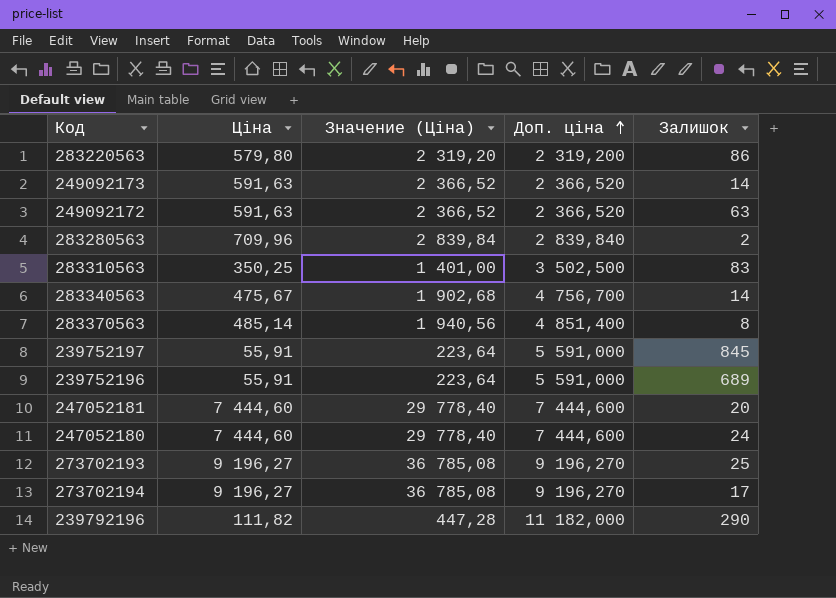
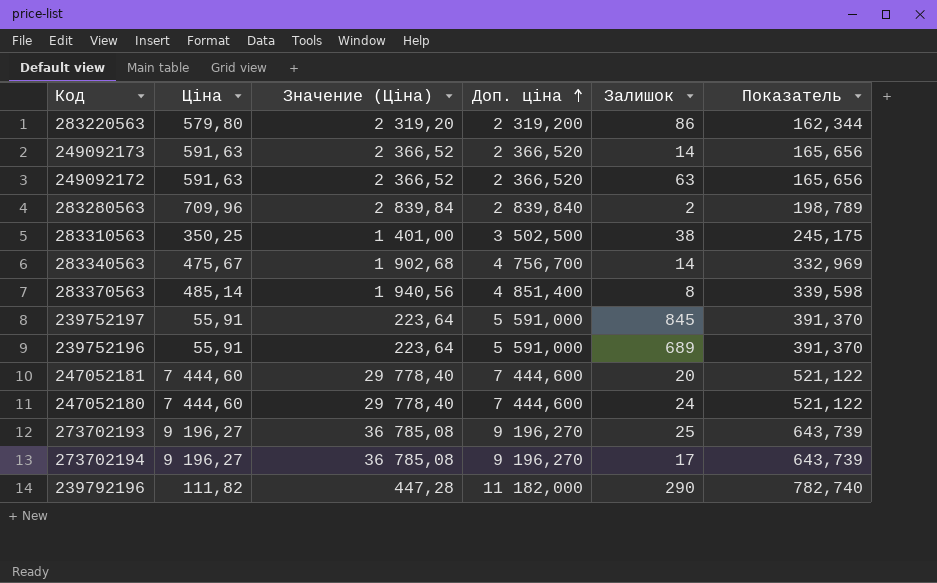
column Показатель | formula: none -> [Доп. ціна] * 0,07
283310563 | Залишок: 83 -> 38

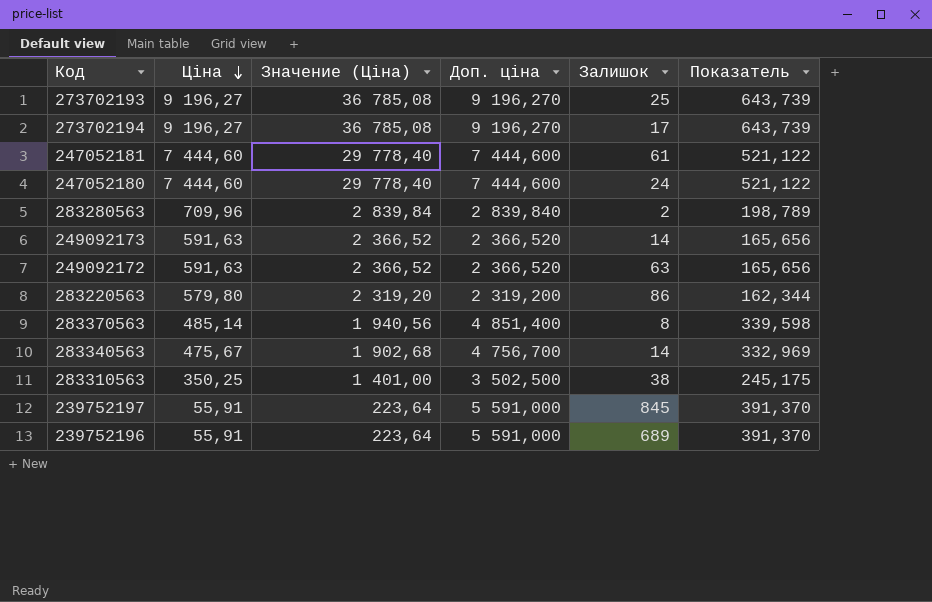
row order: Доп. ціна ascending -> Ціна descending
row 239792196: 111,82 | 447,28 | 11 182,000 | 290 | 782,740 -> none
247052181 | Залишок: 20 -> 61

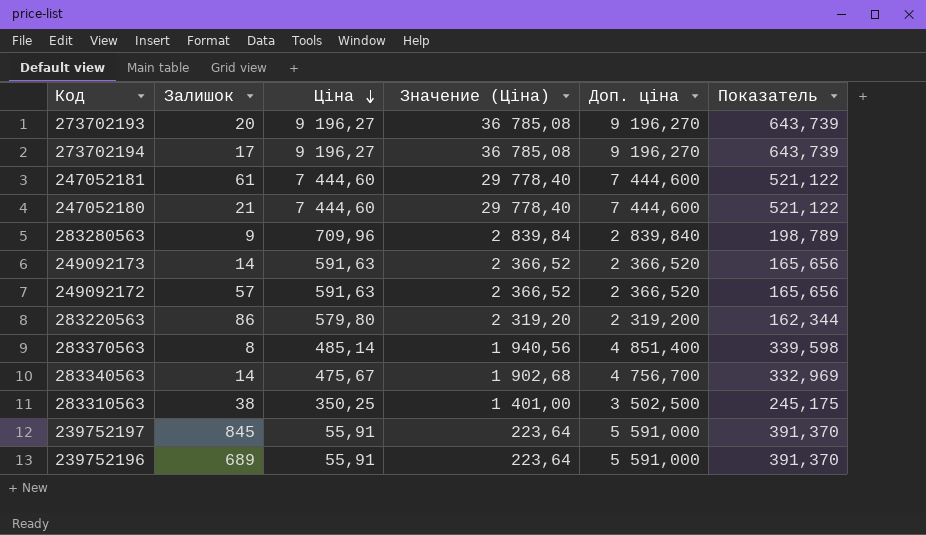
column Залишок | position: 5 -> 2
273702193 | Залишок: 25 -> 20
247052180 | Залишок: 24 -> 21
283280563 | Залишок: 2 -> 9
249092172 | Залишок: 63 -> 57

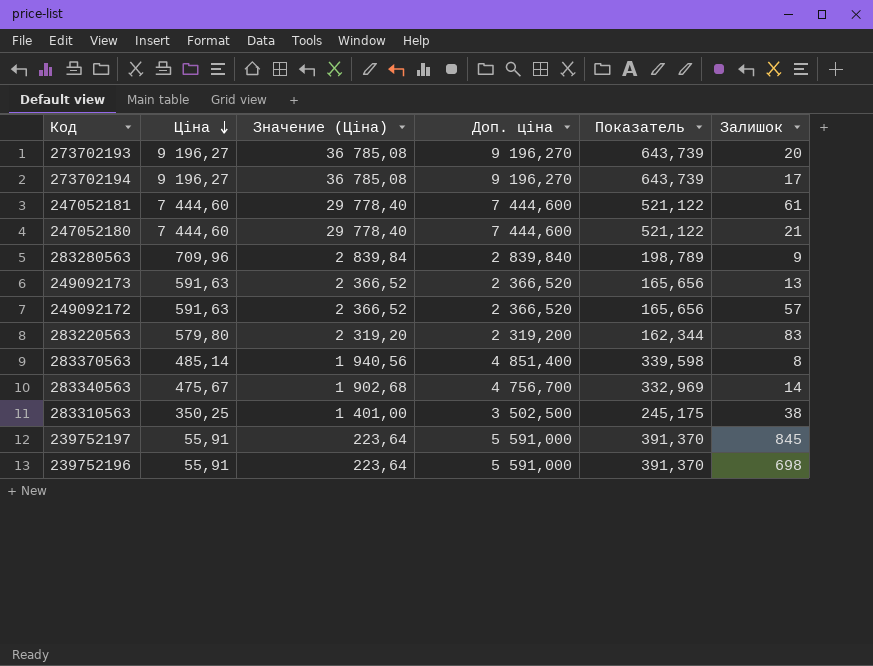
column Залишок | position: 2 -> 6
249092173 | Залишок: 14 -> 13
283220563 | Залишок: 86 -> 83
239752196 | Залишок: 689 -> 698

